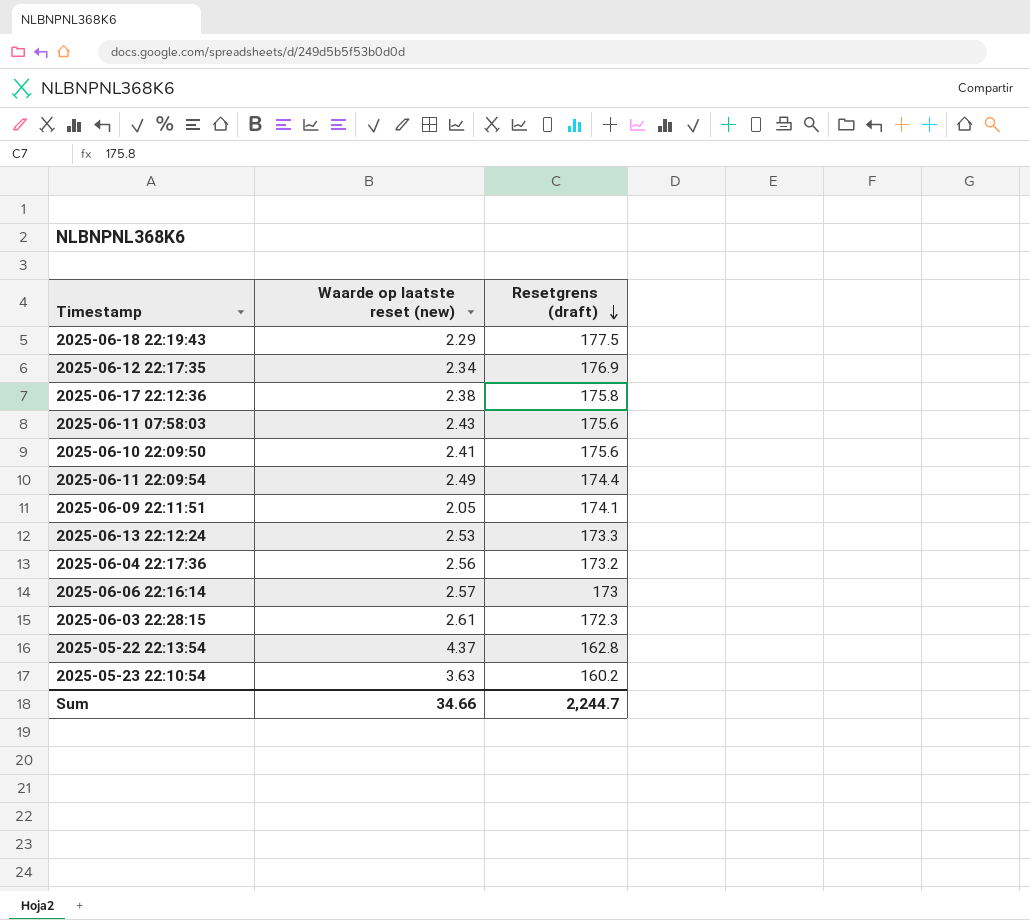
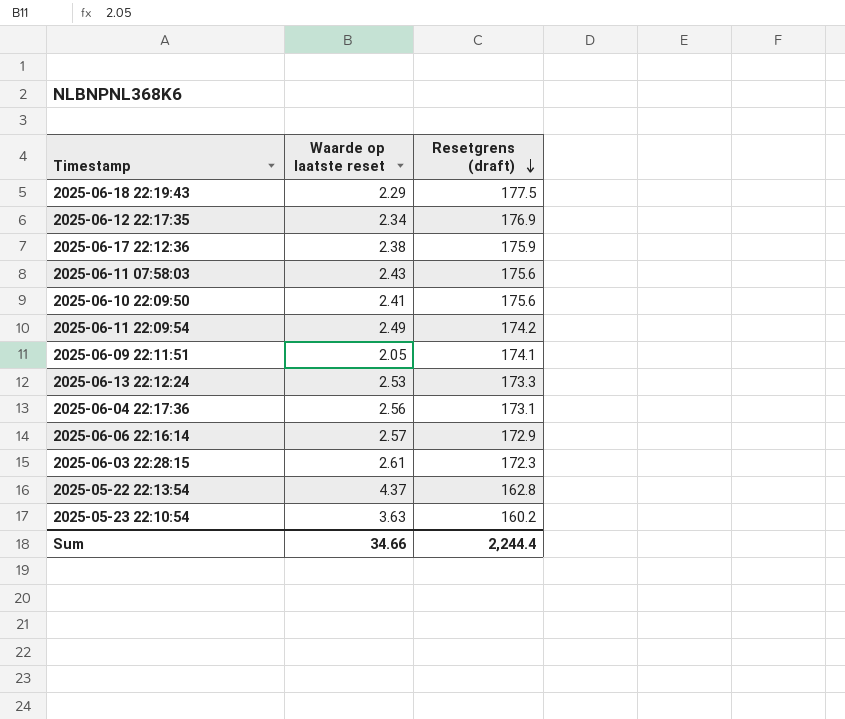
column name: Waarde op laatste reset (new) -> Waarde op laatste reset
2025-06-17 22:12:36 | Resetgrens (draft): 175.8 -> 175.9
2025-06-11 22:09:54 | Resetgrens (draft): 174.4 -> 174.2
2025-06-04 22:17:36 | Resetgrens (draft): 173.2 -> 173.1
2025-06-06 22:16:14 | Resetgrens (draft): 173 -> 172.9
Sum | Resetgrens (draft): 2,244.7 -> 2,244.4

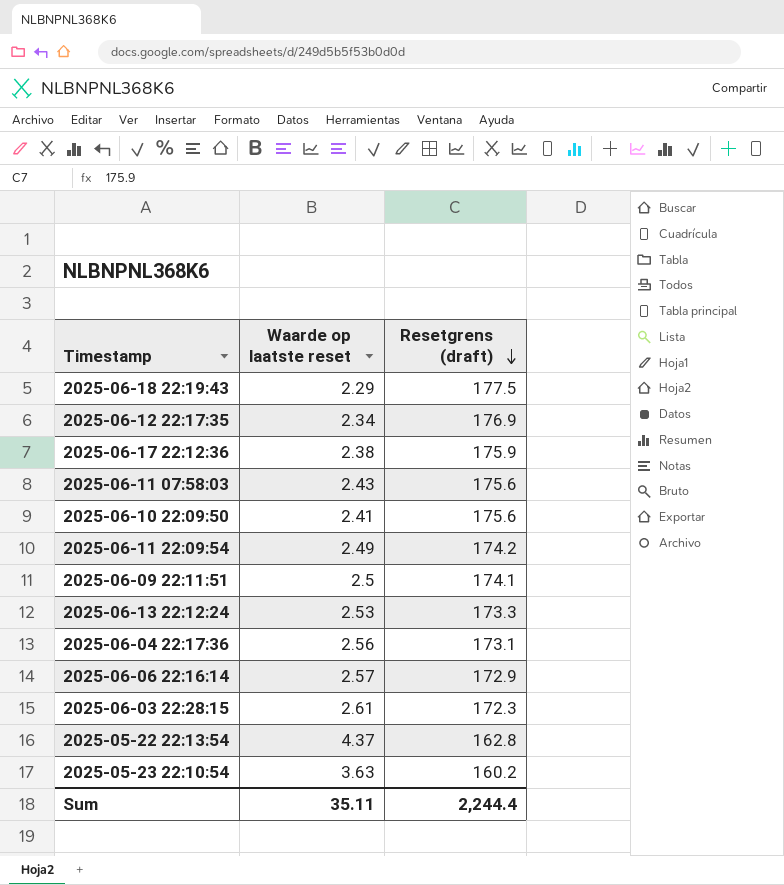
2025-06-09 22:11:51 | Waarde op laatste reset: 2.05 -> 2.5
Sum | Waarde op laatste reset: 34.66 -> 35.11

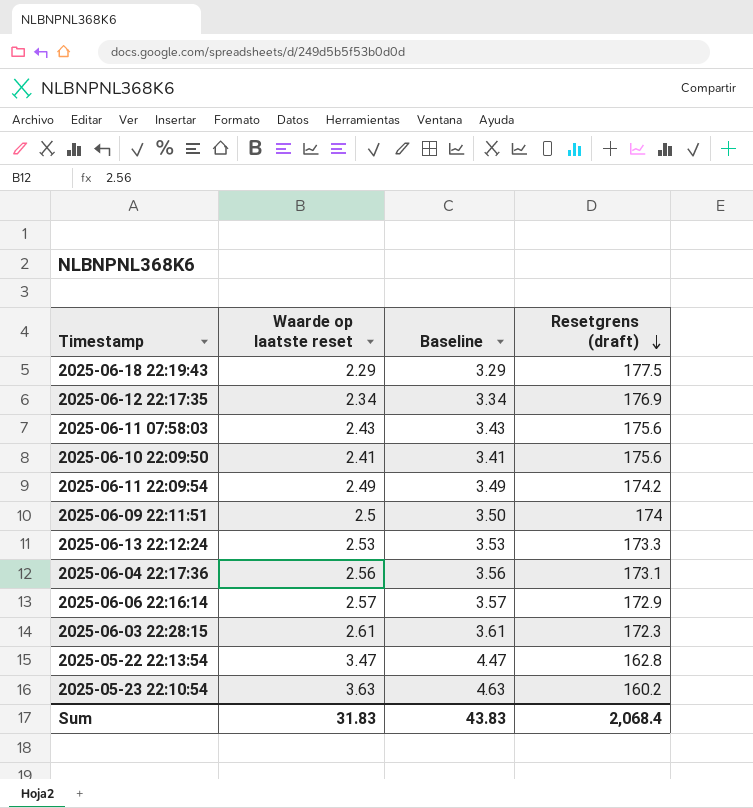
column Baseline | formula: none -> [Waarde op laatste reset] + 1
row 2025-06-17 22:12:36: 2.38 | 175.9 -> none
2025-06-09 22:11:51 | Resetgrens (draft): 174.1 -> 174
2025-05-22 22:13:54 | Waarde op laatste reset: 4.37 -> 3.47
Sum | Waarde op laatste reset: 35.11 -> 31.83
Sum | Resetgrens (draft): 2,244.4 -> 2,068.4

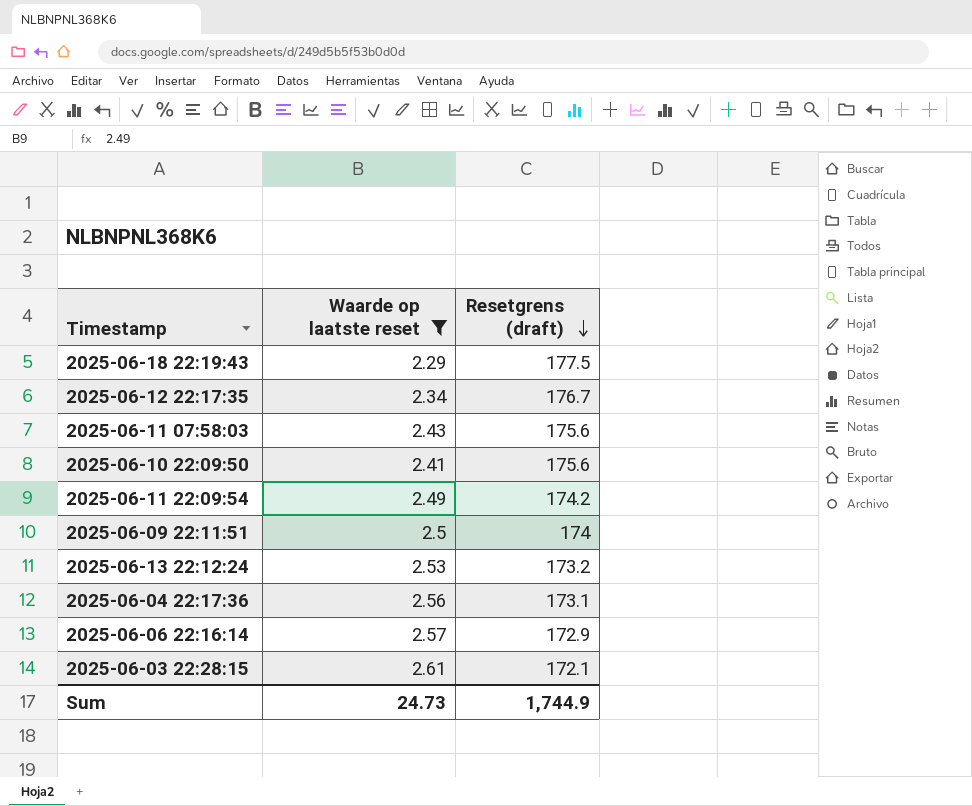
filter: none -> Waarde op laatste reset <= 2.61
column Baseline | formula: [Waarde op laatste reset] + 1 -> none
2025-06-12 22:17:35 | Resetgrens (draft): 176.9 -> 176.7
2025-06-13 22:12:24 | Resetgrens (draft): 173.3 -> 173.2
2025-06-03 22:28:15 | Resetgrens (draft): 172.3 -> 172.1
Sum | Waarde op laatste reset: 31.83 -> 24.73
Sum | Resetgrens (draft): 2,068.4 -> 1,744.9

